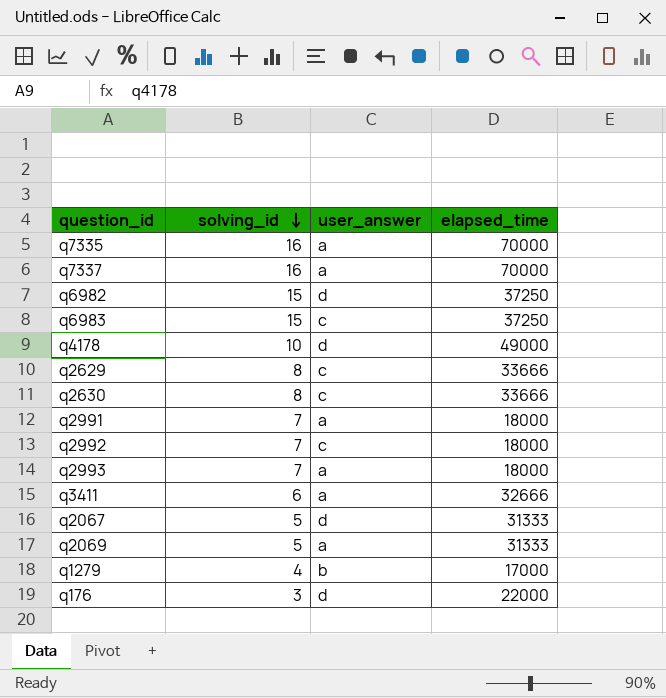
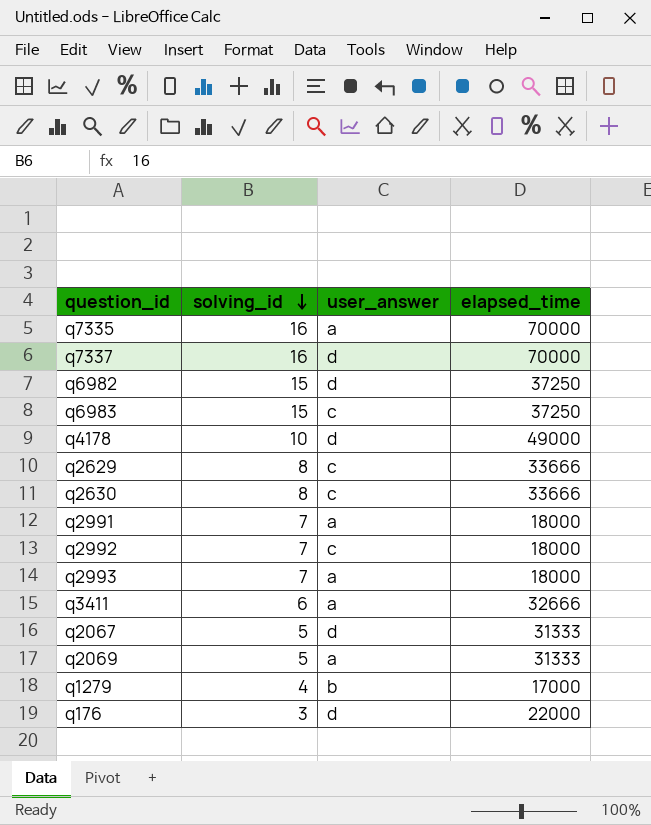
q7337 | user_answer: a -> d

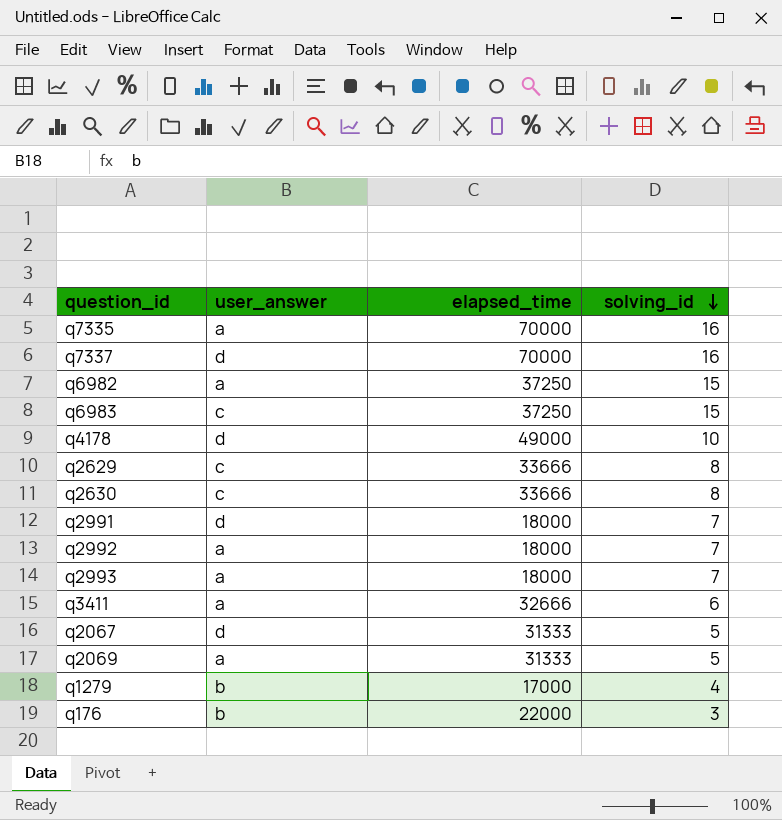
column solving_id | position: 2 -> 4
q6982 | user_answer: d -> a
q2991 | user_answer: a -> d
q2992 | user_answer: c -> a
q176 | user_answer: d -> b

